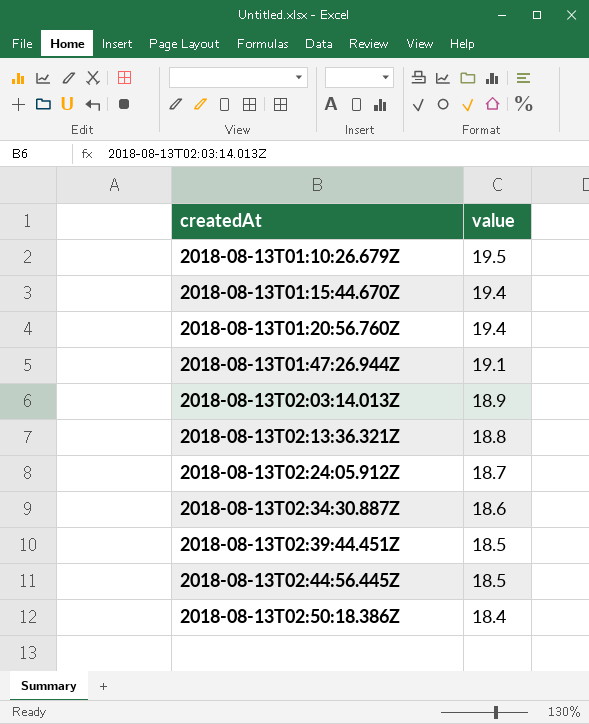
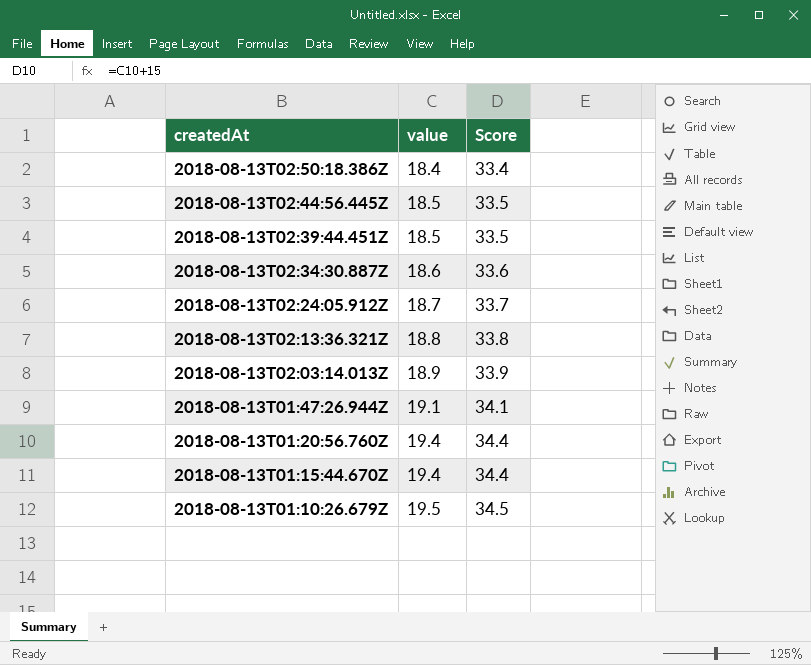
row order: createdAt ascending -> createdAt descending
column Score | formula: none -> [value] + 15

